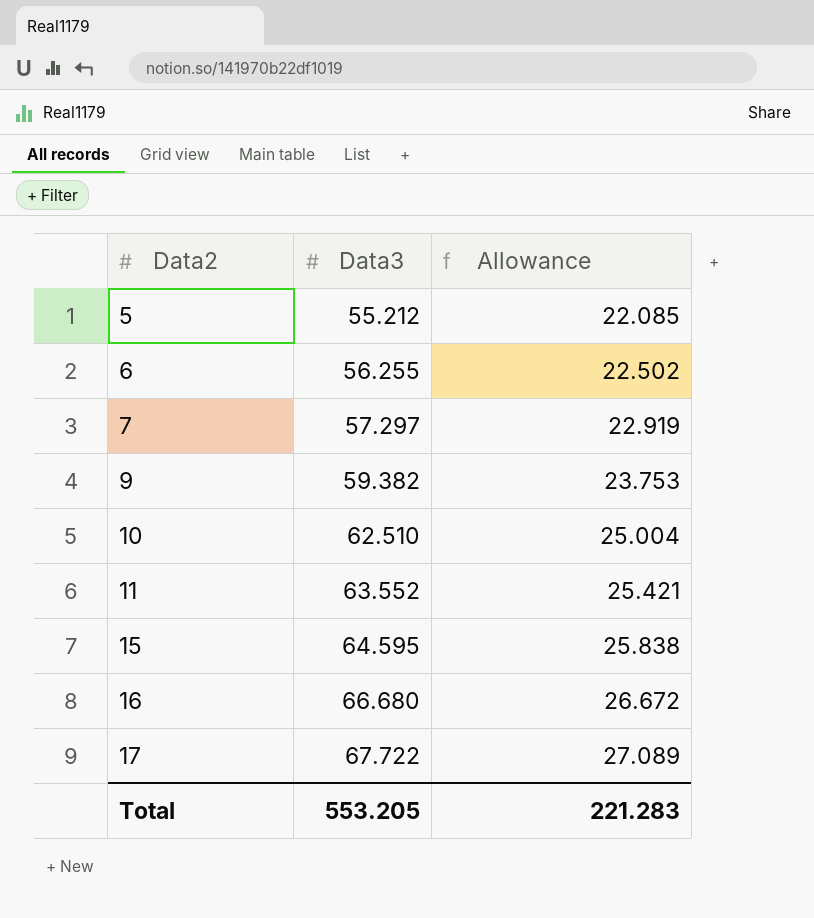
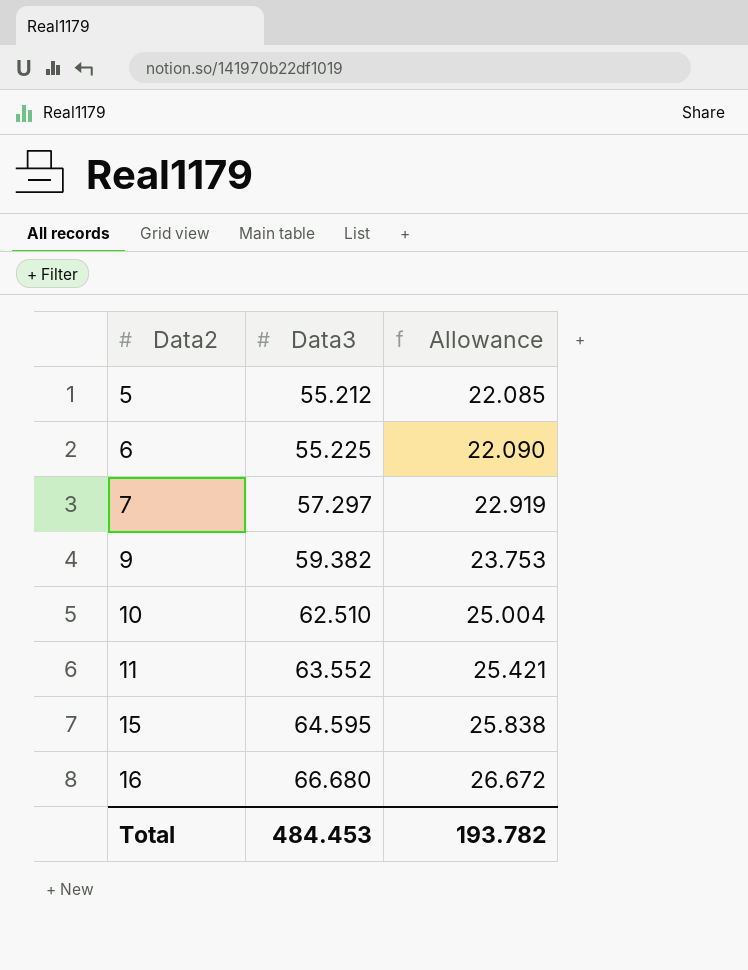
row 17: 67.722 | 27.089 -> none
6 | Data3: 56.255 -> 55.225
6 | Allowance: 22.502 -> 22.090
Total | Data3: 553.205 -> 484.453
Total | Allowance: 221.283 -> 193.782

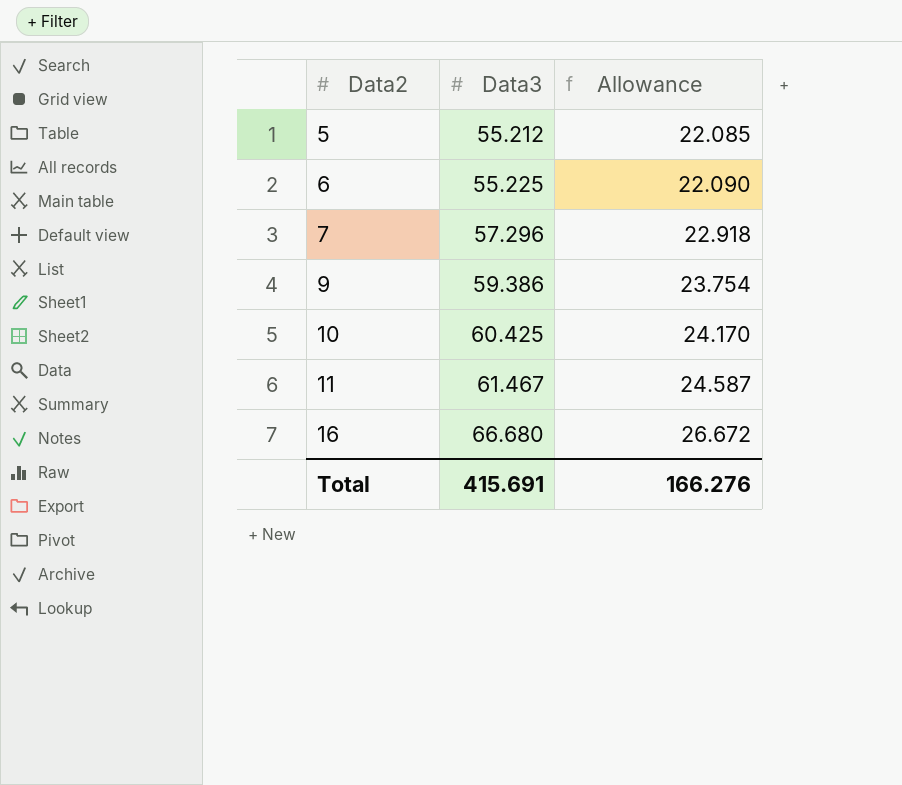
row 15: 64.595 | 25.838 -> none
7 | Data3: 57.297 -> 57.296
7 | Allowance: 22.919 -> 22.918
9 | Data3: 59.382 -> 59.386
9 | Allowance: 23.753 -> 23.754
10 | Data3: 62.510 -> 60.425
10 | Allowance: 25.004 -> 24.170
11 | Data3: 63.552 -> 61.467
11 | Allowance: 25.421 -> 24.587
Total | Data3: 484.453 -> 415.691
Total | Allowance: 193.782 -> 166.276

